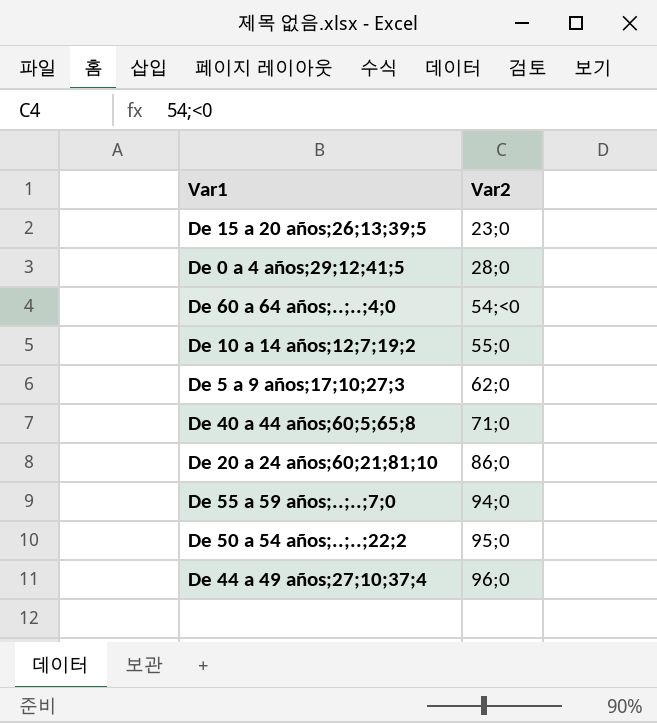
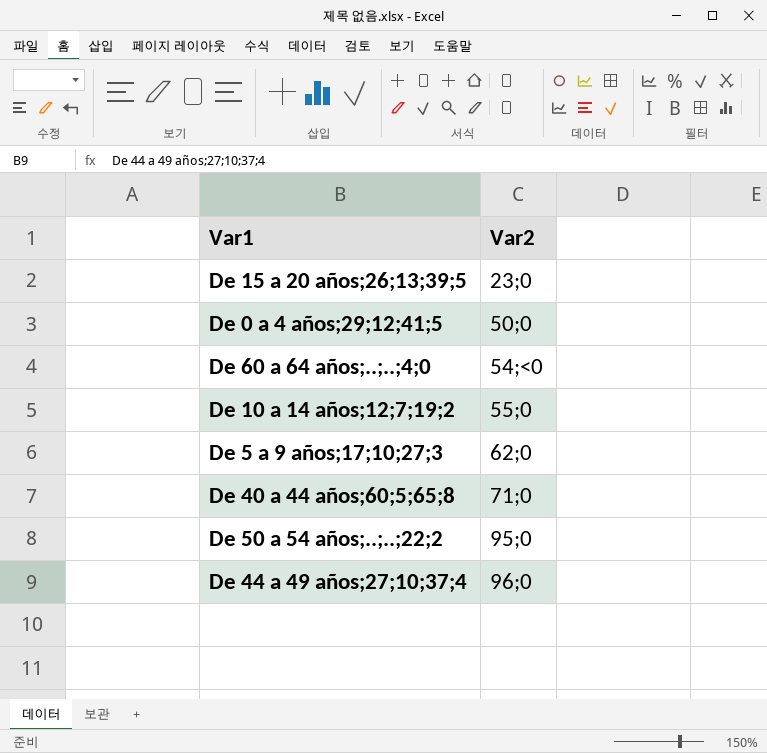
row De 20 a 24 años;60;21;81;10: 86;0 -> none
row De 55 a 59 años;..;..;7;0: 94;0 -> none
De 0 a 4 años;29;12;41;5 | Var2: 28;0 -> 50;0

